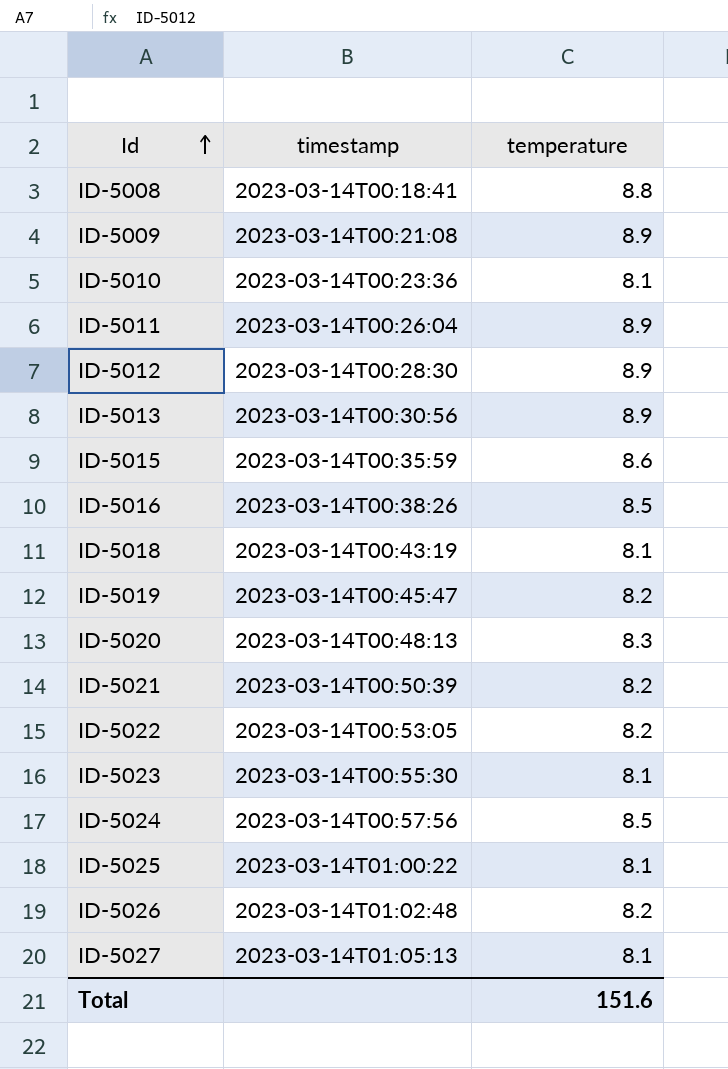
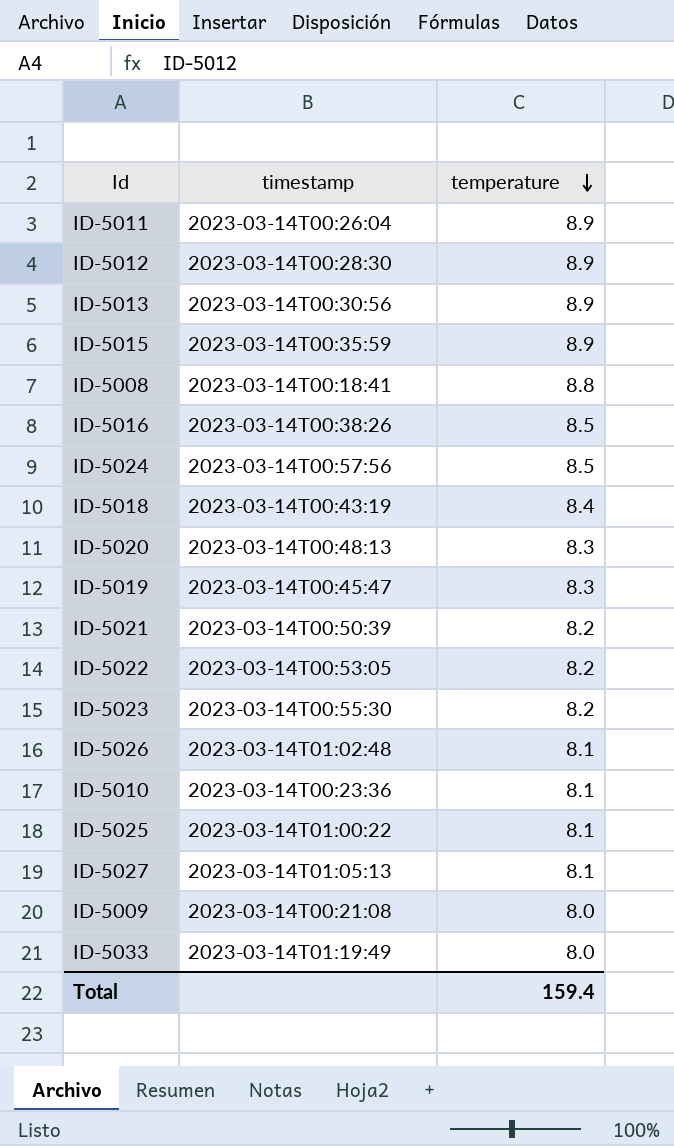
row order: Id ascending -> temperature descending
ID-5015 | temperature: 8.6 -> 8.9
ID-5018 | temperature: 8.1 -> 8.4
ID-5019 | temperature: 8.2 -> 8.3
ID-5023 | temperature: 8.1 -> 8.2
ID-5026 | temperature: 8.2 -> 8.1
ID-5009 | temperature: 8.9 -> 8.0
row ID-5033: none -> 2023-03-14T01:19:49 | 8.0
Total | temperature: 151.6 -> 159.4

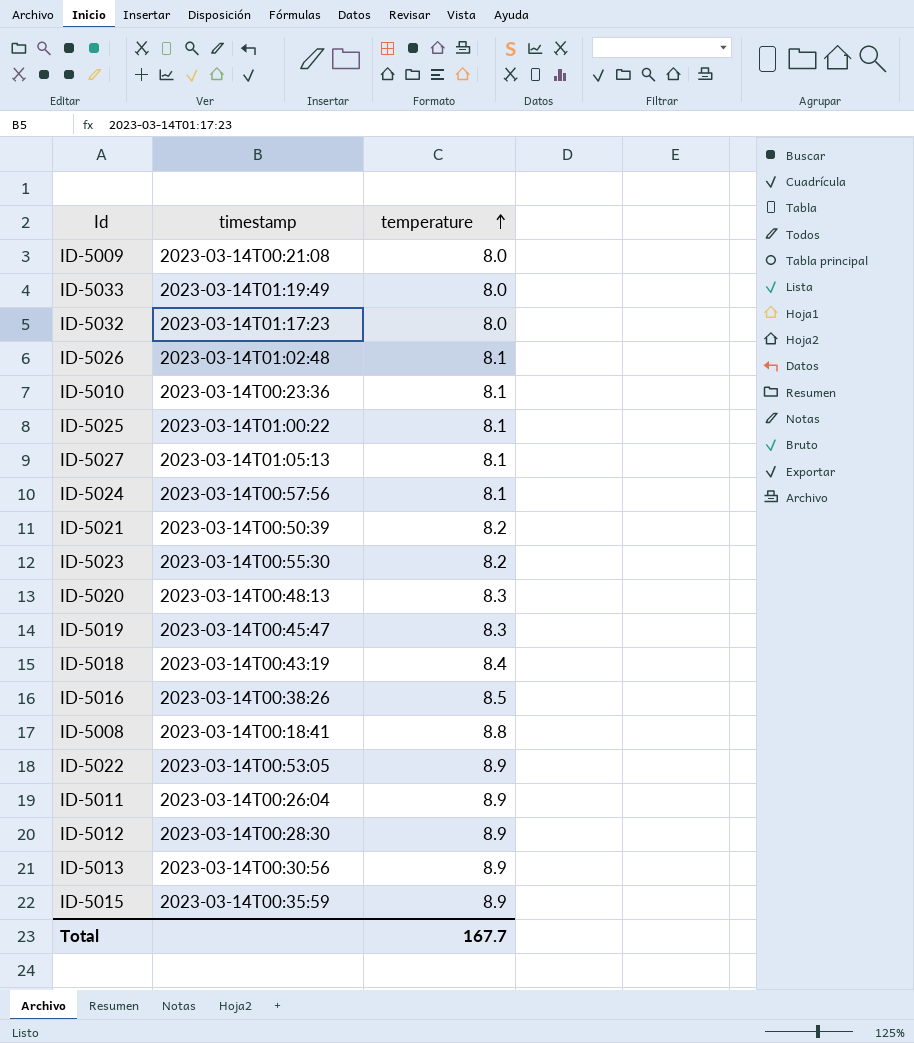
row order: temperature descending -> temperature ascending
row ID-5032: none -> 2023-03-14T01:17:23 | 8.0
ID-5024 | temperature: 8.5 -> 8.1
ID-5022 | temperature: 8.2 -> 8.9
Total | temperature: 159.4 -> 167.7

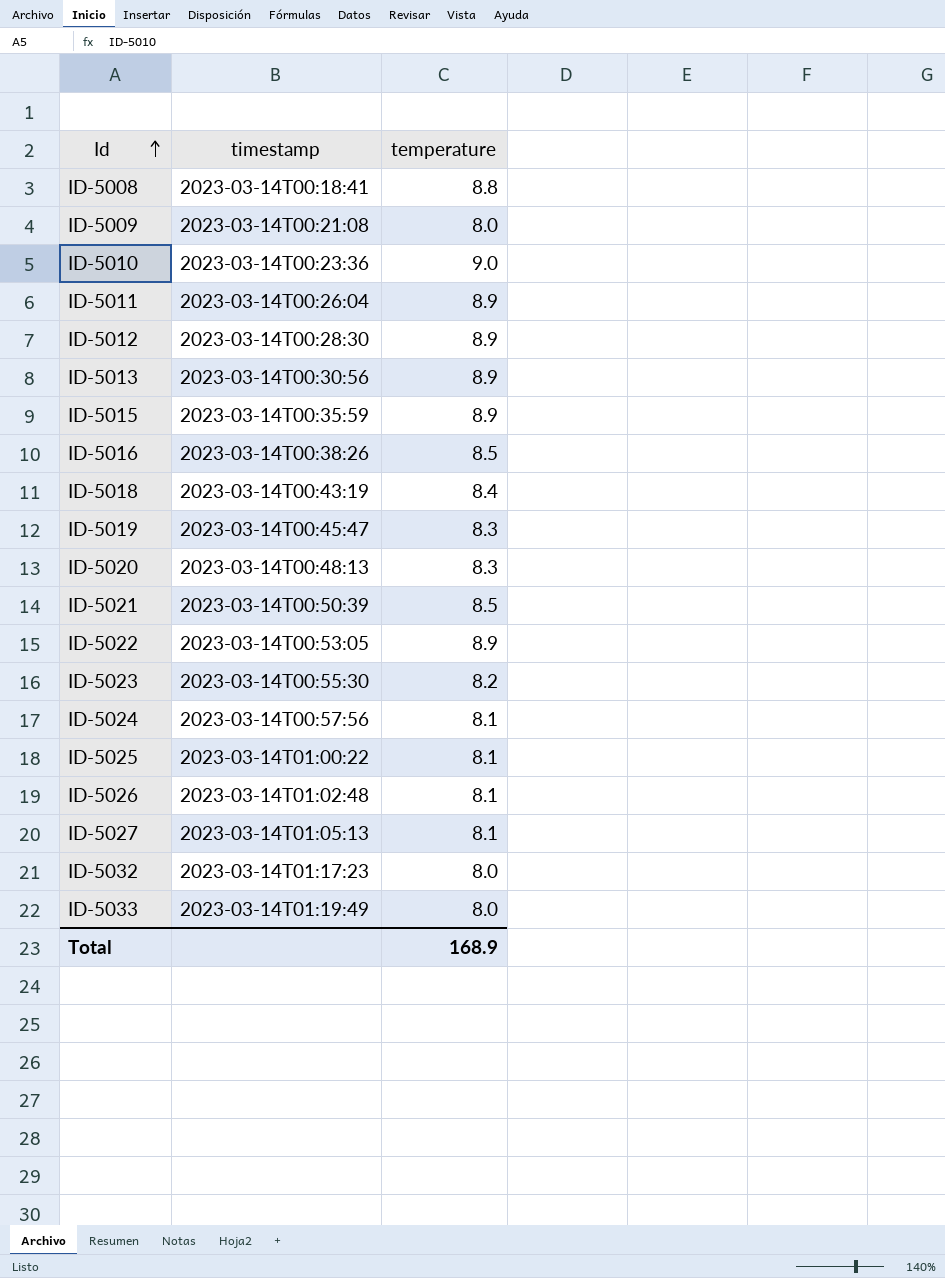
row order: temperature ascending -> Id ascending
ID-5010 | temperature: 8.1 -> 9.0
ID-5021 | temperature: 8.2 -> 8.5
Total | temperature: 167.7 -> 168.9

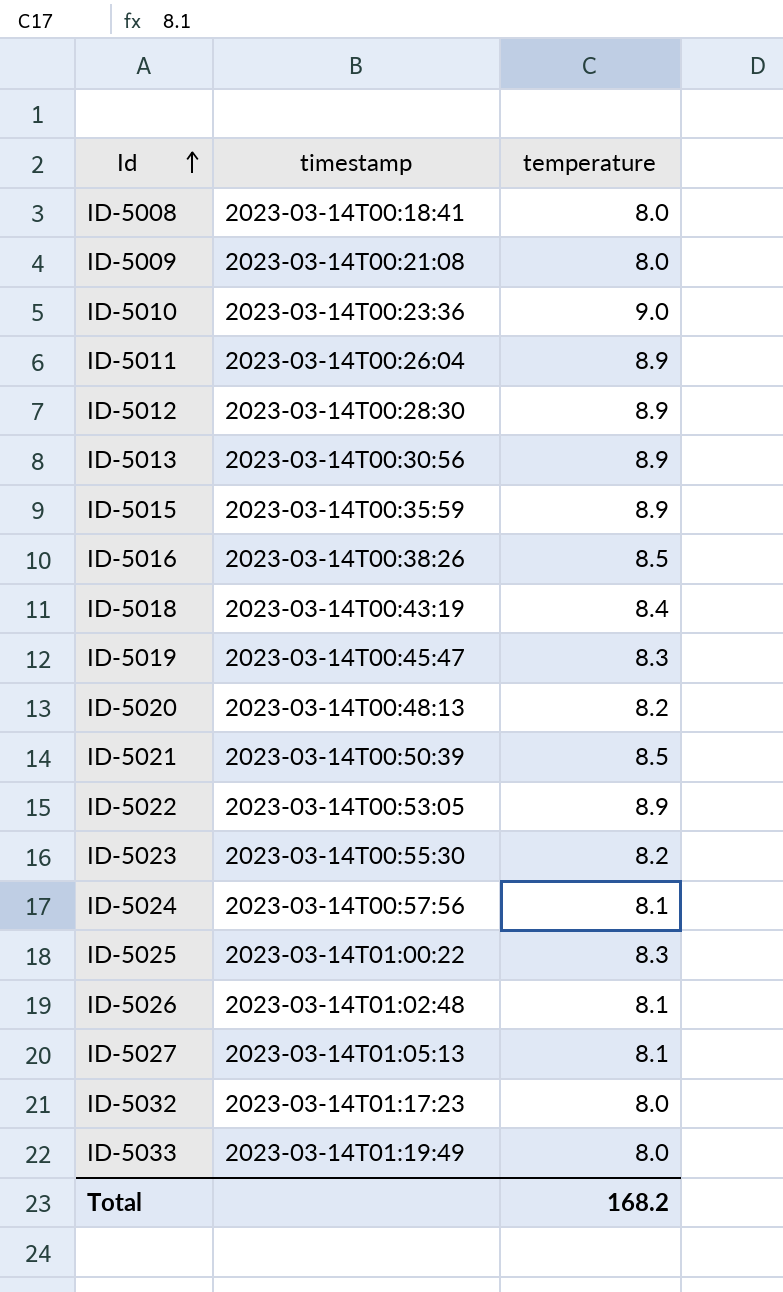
ID-5008 | temperature: 8.8 -> 8.0
ID-5020 | temperature: 8.3 -> 8.2
ID-5025 | temperature: 8.1 -> 8.3
Total | temperature: 168.9 -> 168.2

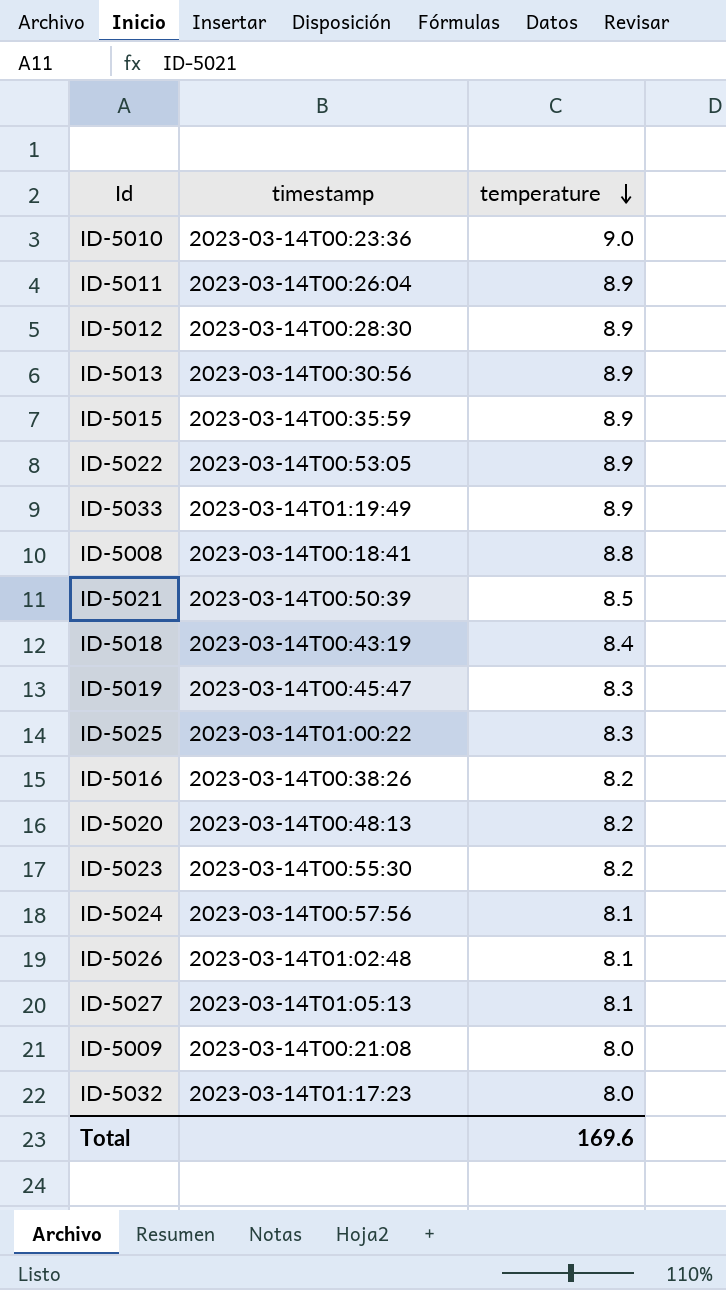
row order: Id ascending -> temperature descending
ID-5033 | temperature: 8.0 -> 8.9
ID-5008 | temperature: 8.0 -> 8.8
ID-5016 | temperature: 8.5 -> 8.2
Total | temperature: 168.2 -> 169.6

